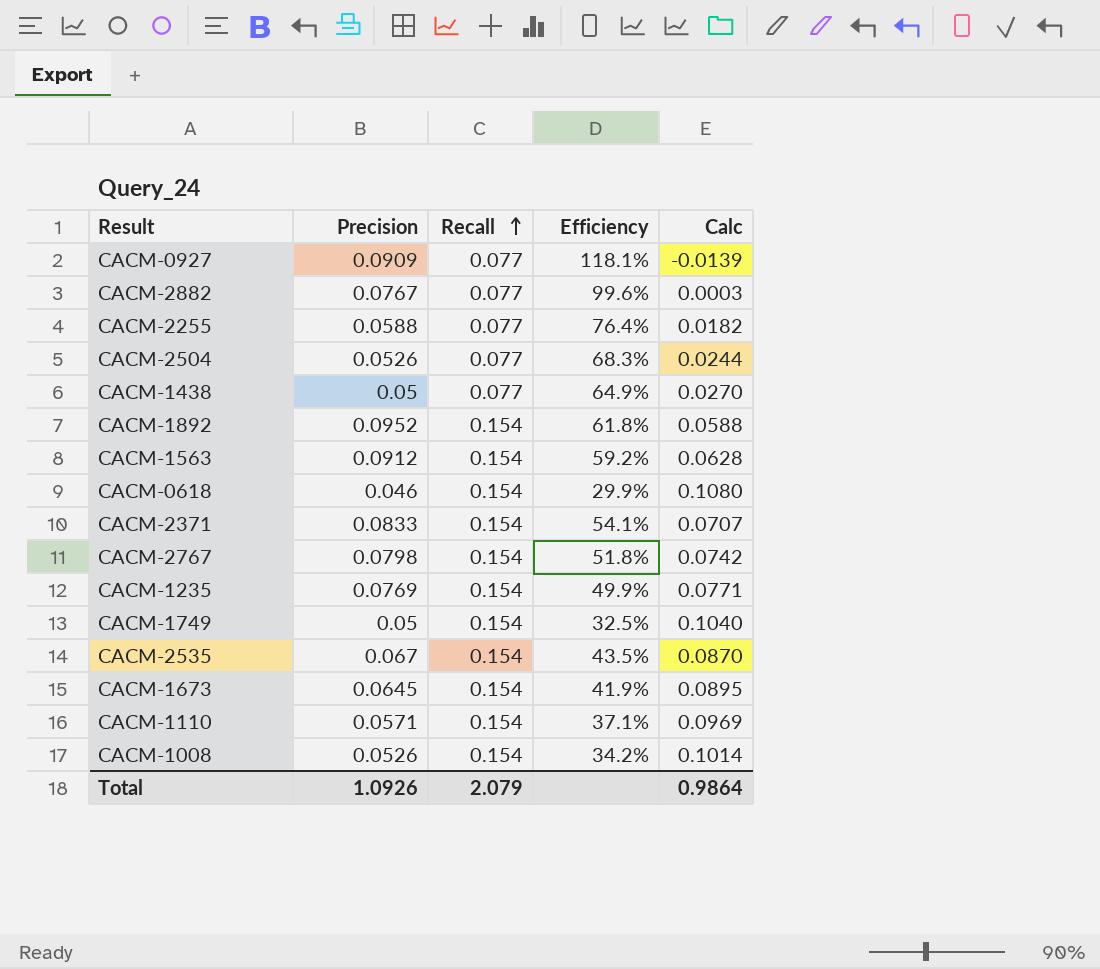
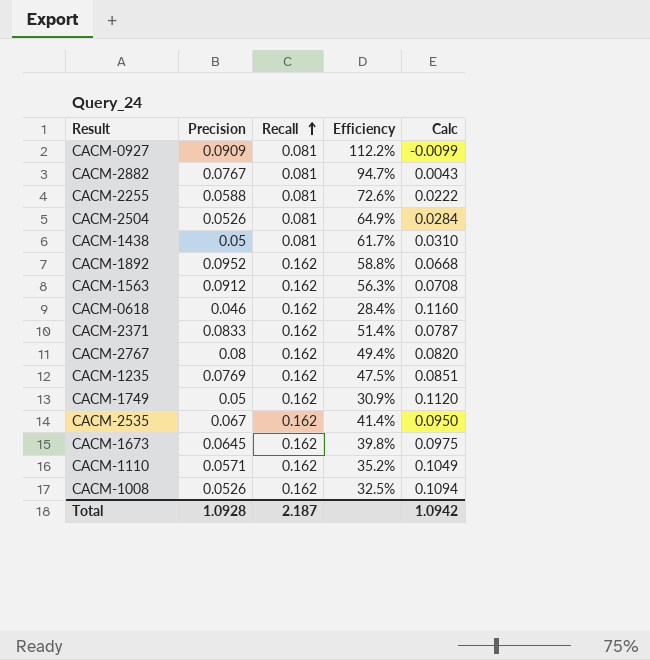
CACM-0927 | Recall: 0.077 -> 0.081
CACM-0927 | Efficiency: 118.1% -> 112.2%
CACM-0927 | Calc: -0.0139 -> -0.0099
CACM-2882 | Recall: 0.077 -> 0.081
CACM-2882 | Efficiency: 99.6% -> 94.7%
CACM-2882 | Calc: 0.0003 -> 0.0043
CACM-2255 | Recall: 0.077 -> 0.081
CACM-2255 | Efficiency: 76.4% -> 72.6%
CACM-2255 | Calc: 0.0182 -> 0.0222
CACM-2504 | Recall: 0.077 -> 0.081
CACM-2504 | Efficiency: 68.3% -> 64.9%
CACM-2504 | Calc: 0.0244 -> 0.0284
CACM-1438 | Recall: 0.077 -> 0.081
CACM-1438 | Efficiency: 64.9% -> 61.7%
CACM-1438 | Calc: 0.0270 -> 0.0310
CACM-1892 | Recall: 0.154 -> 0.162
CACM-1892 | Efficiency: 61.8% -> 58.8%
CACM-1892 | Calc: 0.0588 -> 0.0668
CACM-1563 | Recall: 0.154 -> 0.162
CACM-1563 | Efficiency: 59.2% -> 56.3%
CACM-1563 | Calc: 0.0628 -> 0.0708
CACM-0618 | Recall: 0.154 -> 0.162
CACM-0618 | Efficiency: 29.9% -> 28.4%
CACM-0618 | Calc: 0.1080 -> 0.1160
CACM-2371 | Recall: 0.154 -> 0.162
CACM-2371 | Efficiency: 54.1% -> 51.4%
CACM-2371 | Calc: 0.0707 -> 0.0787
CACM-2767 | Precision: 0.0798 -> 0.08
CACM-2767 | Recall: 0.154 -> 0.162
CACM-2767 | Efficiency: 51.8% -> 49.4%
CACM-2767 | Calc: 0.0742 -> 0.0820
CACM-1235 | Recall: 0.154 -> 0.162
CACM-1235 | Efficiency: 49.9% -> 47.5%
CACM-1235 | Calc: 0.0771 -> 0.0851
CACM-1749 | Recall: 0.154 -> 0.162
CACM-1749 | Efficiency: 32.5% -> 30.9%
CACM-1749 | Calc: 0.1040 -> 0.1120
CACM-2535 | Recall: 0.154 -> 0.162
CACM-2535 | Efficiency: 43.5% -> 41.4%
CACM-2535 | Calc: 0.0870 -> 0.0950
CACM-1673 | Recall: 0.154 -> 0.162
CACM-1673 | Efficiency: 41.9% -> 39.8%
CACM-1673 | Calc: 0.0895 -> 0.0975
CACM-1110 | Recall: 0.154 -> 0.162
CACM-1110 | Efficiency: 37.1% -> 35.2%
CACM-1110 | Calc: 0.0969 -> 0.1049
CACM-1008 | Recall: 0.154 -> 0.162
CACM-1008 | Efficiency: 34.2% -> 32.5%
CACM-1008 | Calc: 0.1014 -> 0.1094
Total | Precision: 1.0926 -> 1.0928
Total | Recall: 2.079 -> 2.187
Total | Calc: 0.9864 -> 1.0942

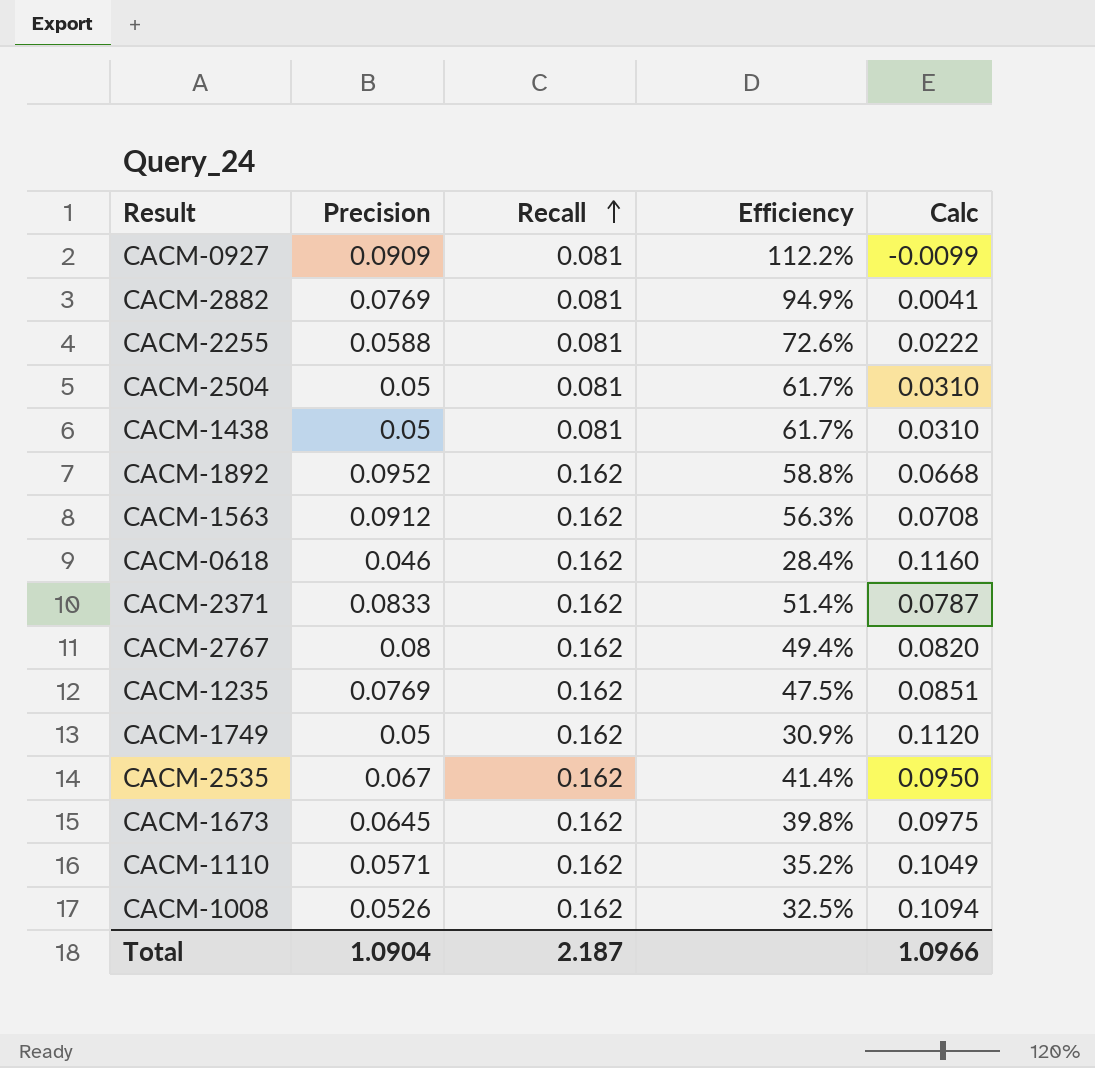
CACM-2882 | Precision: 0.0767 -> 0.0769
CACM-2882 | Efficiency: 94.7% -> 94.9%
CACM-2882 | Calc: 0.0043 -> 0.0041
CACM-2504 | Precision: 0.0526 -> 0.05
CACM-2504 | Efficiency: 64.9% -> 61.7%
CACM-2504 | Calc: 0.0284 -> 0.0310
Total | Precision: 1.0928 -> 1.0904
Total | Calc: 1.0942 -> 1.0966

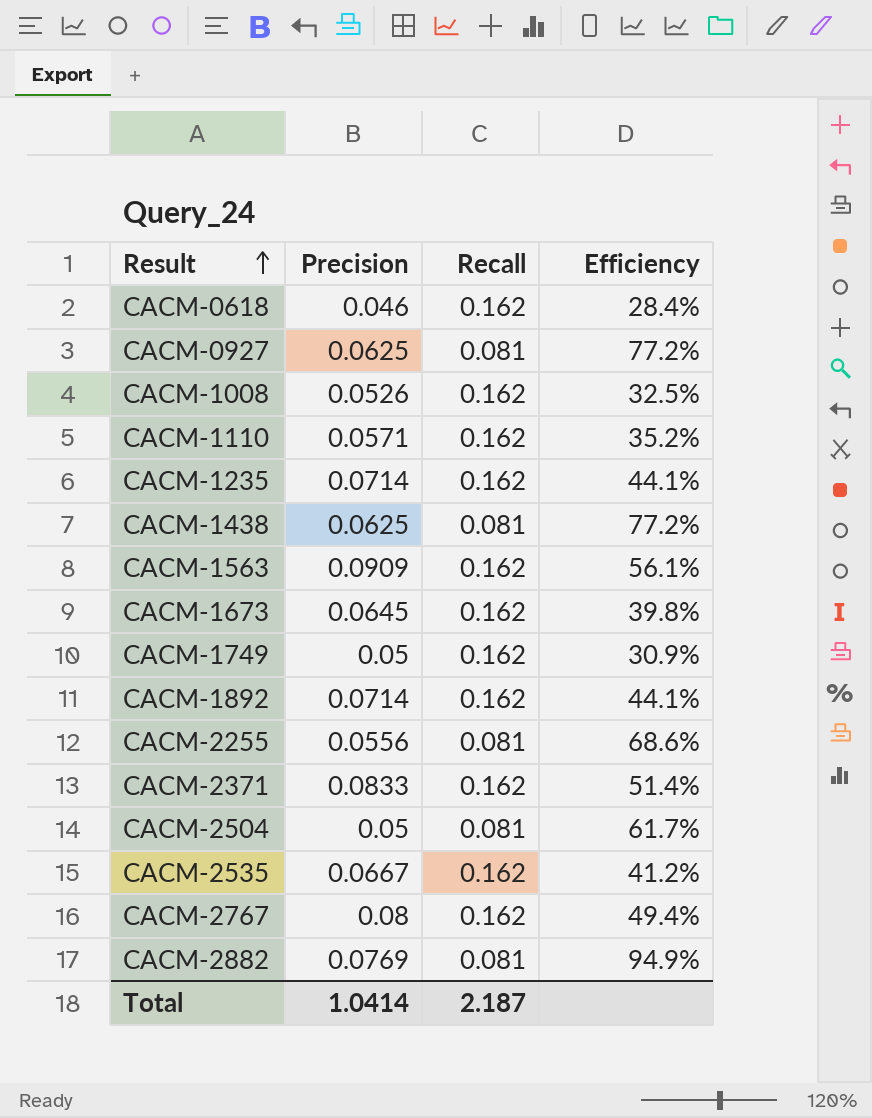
row order: Recall ascending -> Result ascending
column Calc | formula: [Recall] - [Precision] -> none
CACM-0927 | Precision: 0.0909 -> 0.0625
CACM-0927 | Efficiency: 112.2% -> 77.2%
CACM-1235 | Precision: 0.0769 -> 0.0714
CACM-1235 | Efficiency: 47.5% -> 44.1%
CACM-1438 | Precision: 0.05 -> 0.0625
CACM-1438 | Efficiency: 61.7% -> 77.2%
CACM-1563 | Precision: 0.0912 -> 0.0909
CACM-1563 | Efficiency: 56.3% -> 56.1%
CACM-1892 | Precision: 0.0952 -> 0.0714
CACM-1892 | Efficiency: 58.8% -> 44.1%
CACM-2255 | Precision: 0.0588 -> 0.0556
CACM-2255 | Efficiency: 72.6% -> 68.6%
CACM-2535 | Precision: 0.067 -> 0.0667
CACM-2535 | Efficiency: 41.4% -> 41.2%
Total | Precision: 1.0904 -> 1.0414

